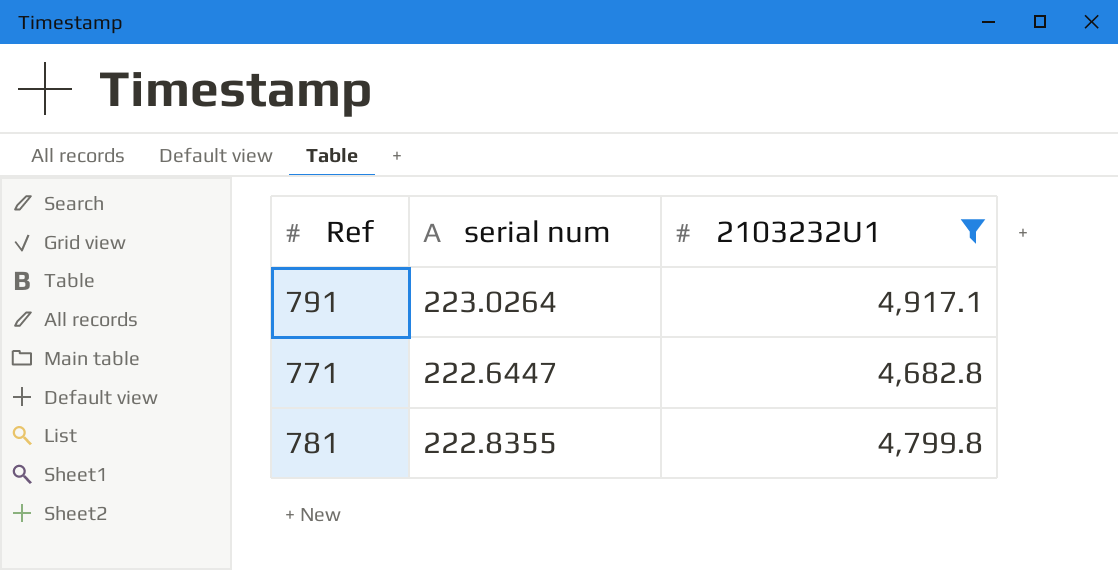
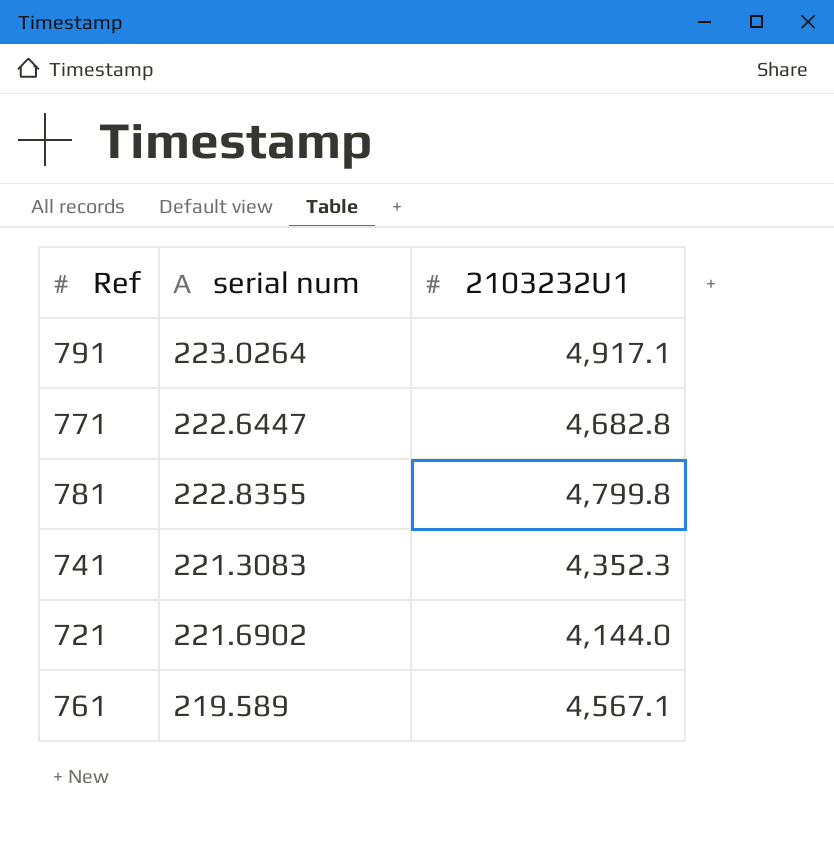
filter: 2103232U1 >= 4,682.8 -> none

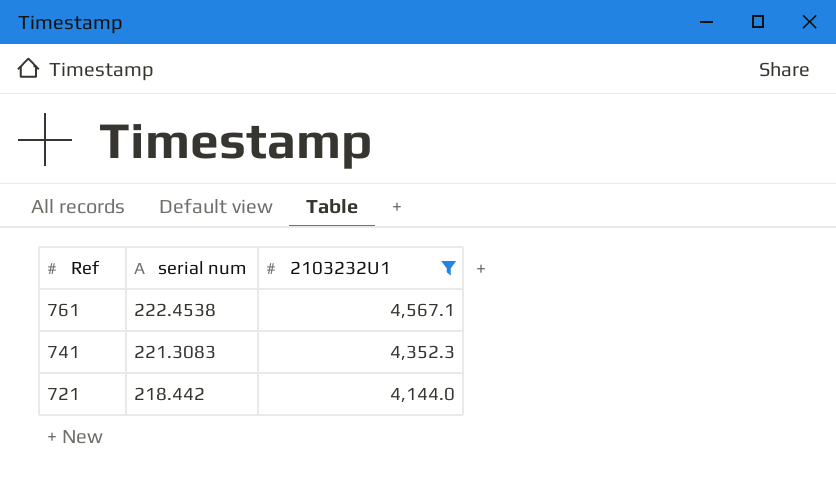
filter: none -> 2103232U1 <= 4,567.1
row order: none -> Ref descending
761 | serial num: 219.589 -> 222.4538
721 | serial num: 221.6902 -> 218.442

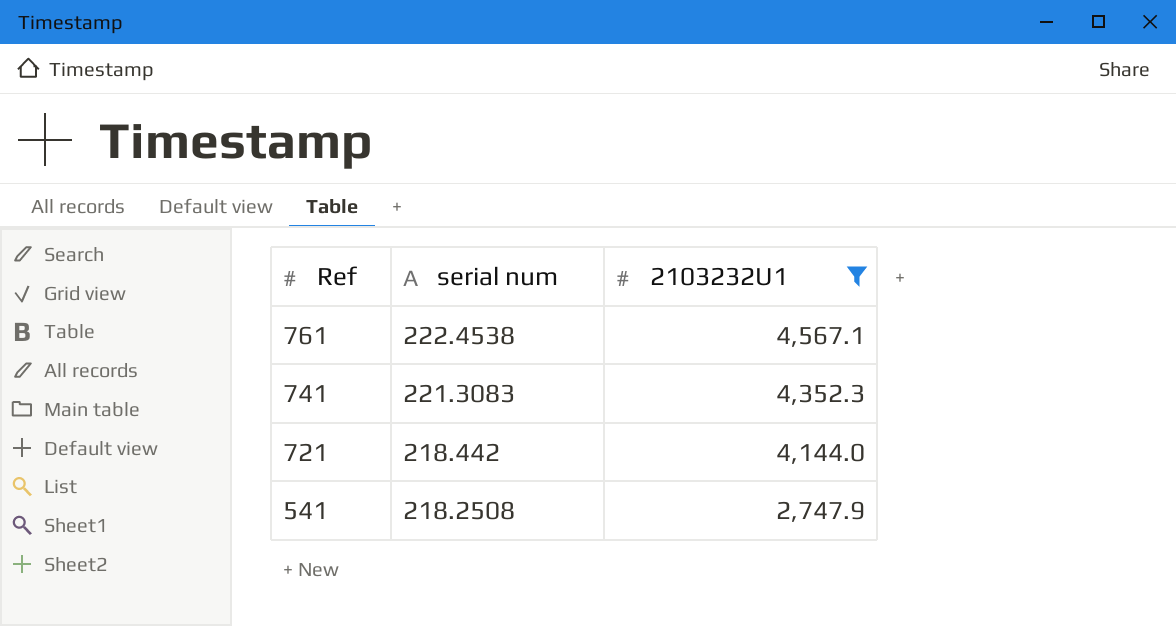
row 541: none -> 218.2508 | 2,747.9

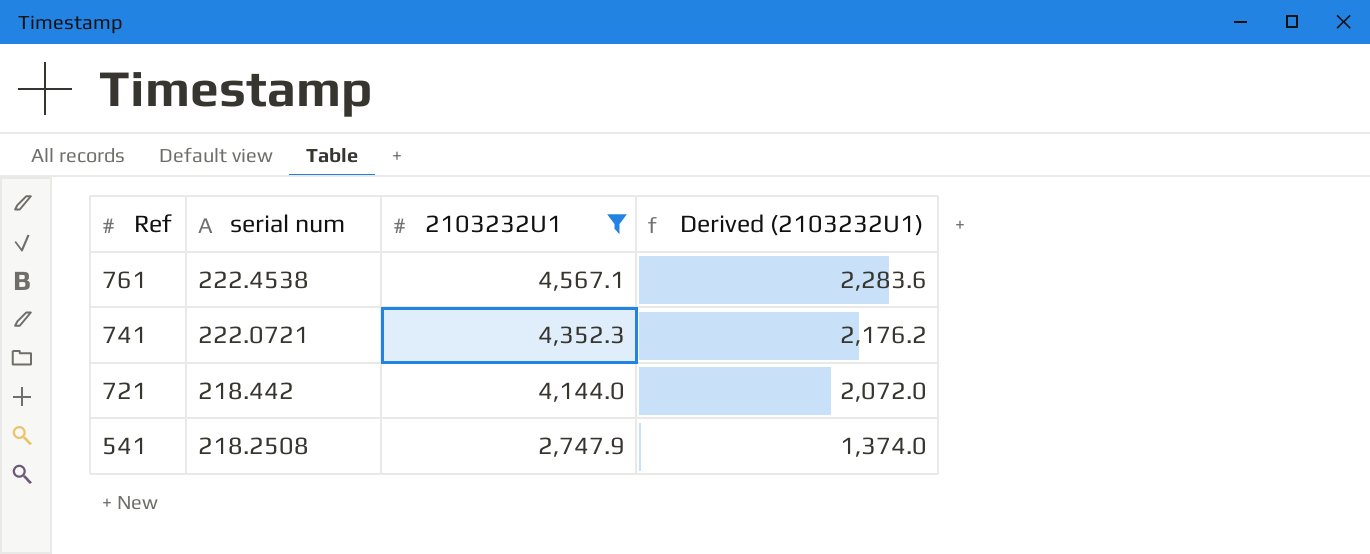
column Derived (2103232U1) | formula: none -> [2103232U1] * 0.5
741 | serial num: 221.3083 -> 222.0721

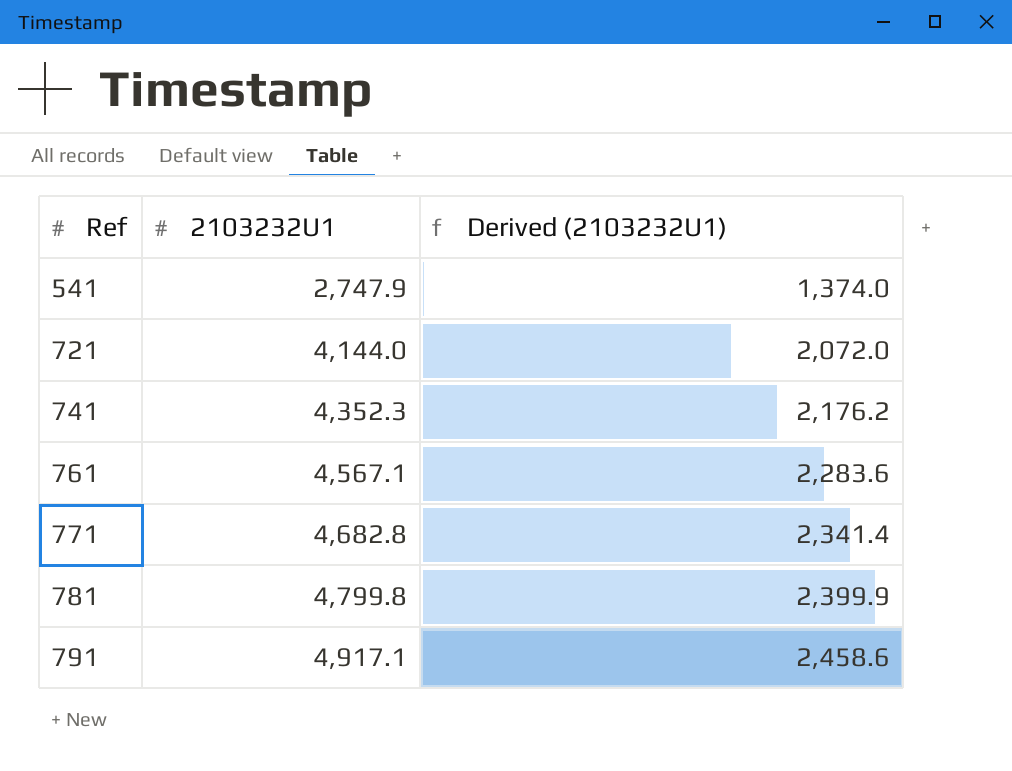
filter: 2103232U1 <= 4,567.1 -> none
row order: Ref descending -> Ref ascending
column serial num | position: 2 -> none

